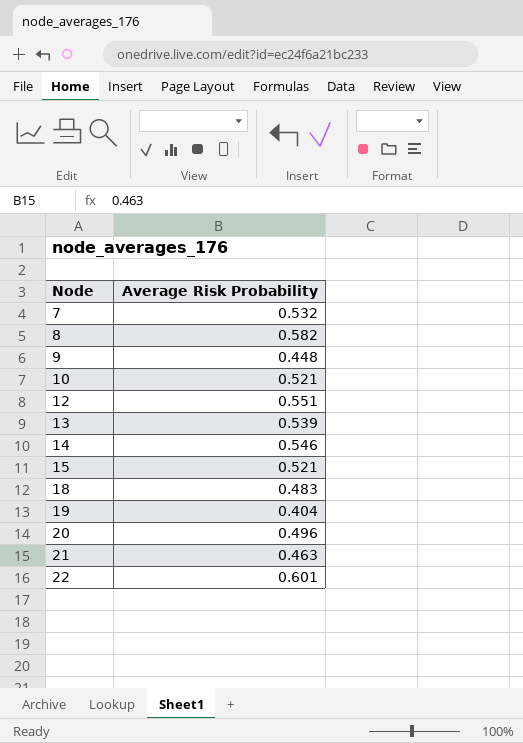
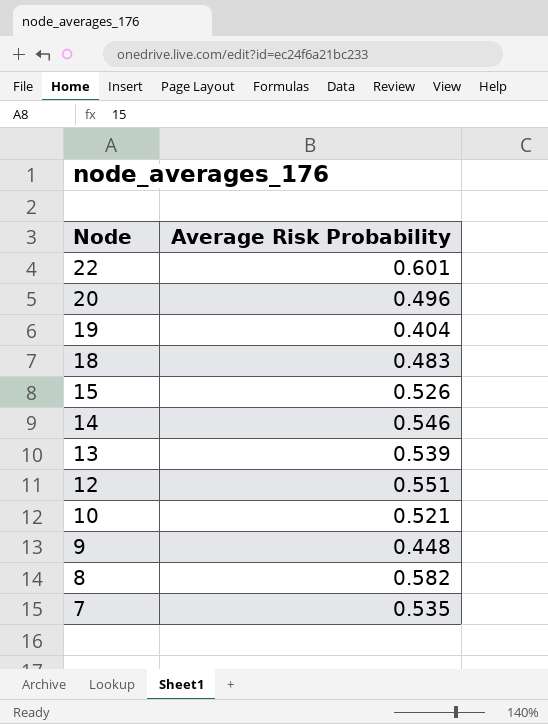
row order: Node ascending -> Node descending
row 21: 0.463 -> none
15 | Average Risk Probability: 0.521 -> 0.526
7 | Average Risk Probability: 0.532 -> 0.535

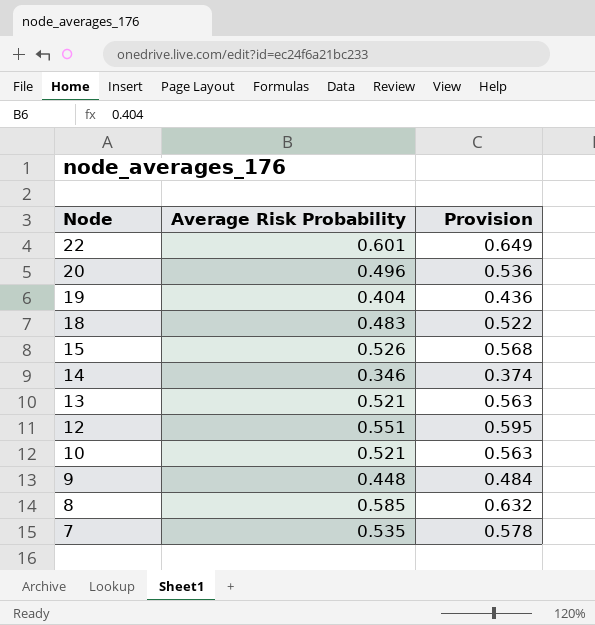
column Provision | formula: none -> [Average Risk Probability] * 1.08
14 | Average Risk Probability: 0.546 -> 0.346
13 | Average Risk Probability: 0.539 -> 0.521
8 | Average Risk Probability: 0.582 -> 0.585

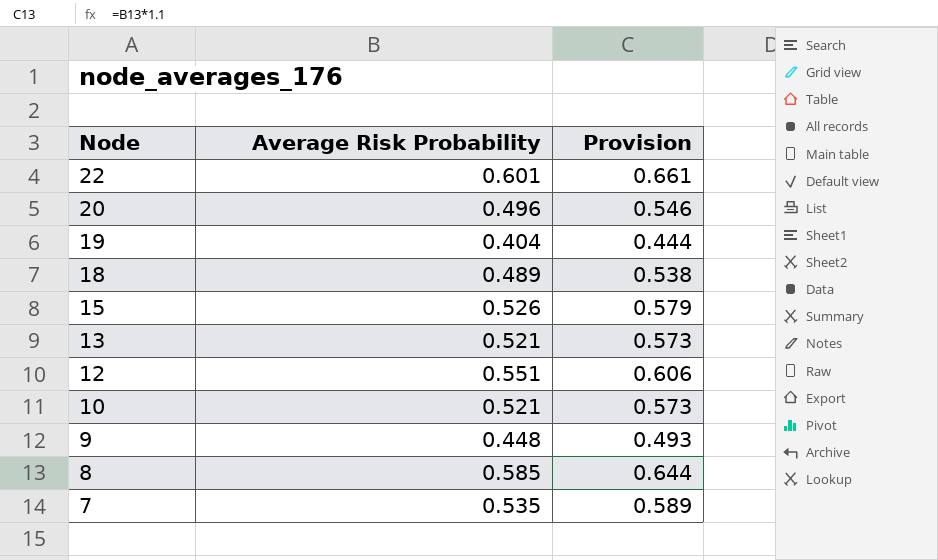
column Provision | formula: [Average Risk Probability] * 1.08 -> [Average Risk Probability] * 1.1
row 14: 0.346 | 0.374 -> none
18 | Average Risk Probability: 0.483 -> 0.489

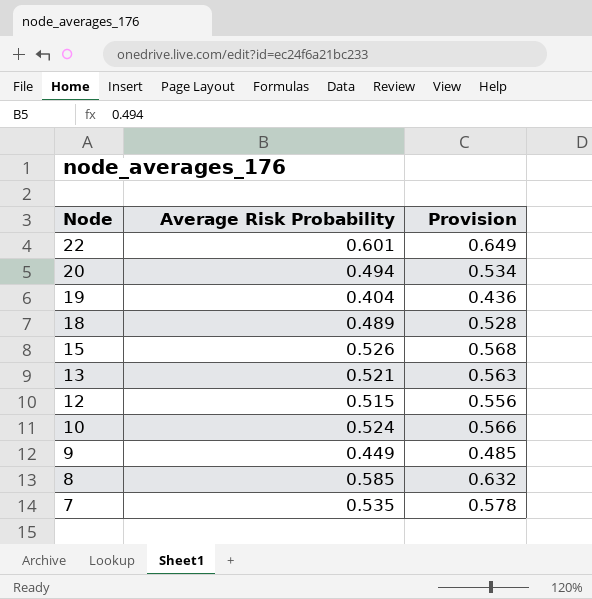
column Provision | formula: [Average Risk Probability] * 1.1 -> [Average Risk Probability] * 1.08
20 | Average Risk Probability: 0.496 -> 0.494
12 | Average Risk Probability: 0.551 -> 0.515
10 | Average Risk Probability: 0.521 -> 0.524
9 | Average Risk Probability: 0.448 -> 0.449

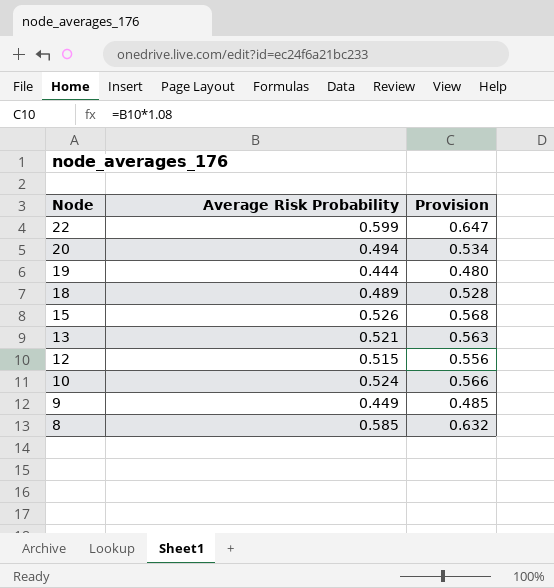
row 7: 0.535 | 0.578 -> none
22 | Average Risk Probability: 0.601 -> 0.599
22 | Provision: 0.649 -> 0.647
19 | Average Risk Probability: 0.404 -> 0.444
19 | Provision: 0.436 -> 0.480

